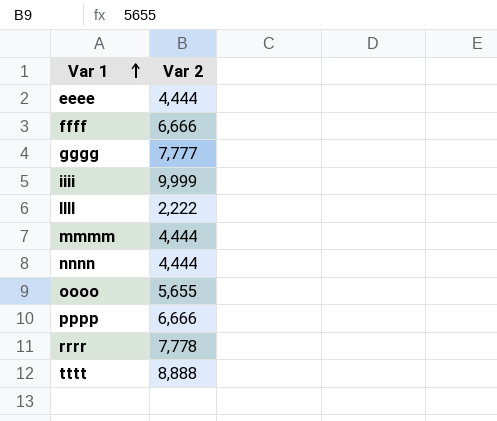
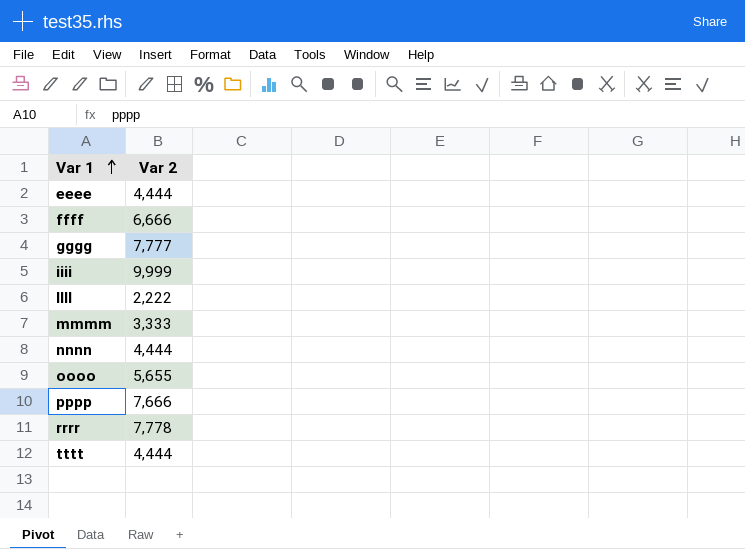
mmmm | Var 2: 4,444 -> 3,333
pppp | Var 2: 6,666 -> 7,666
tttt | Var 2: 8,888 -> 4,444

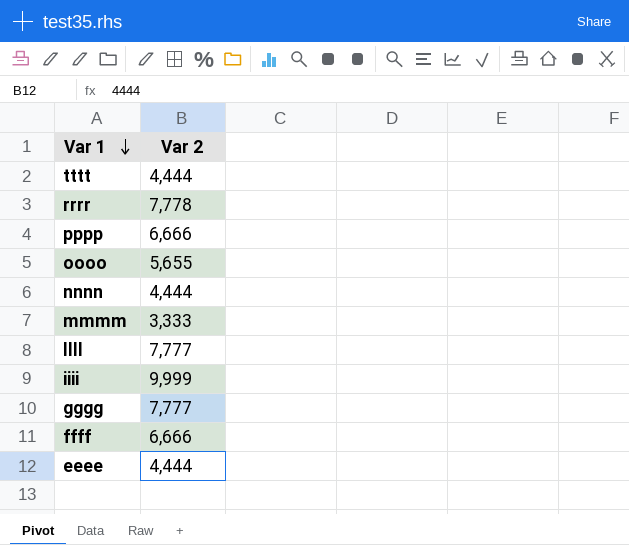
row order: Var 1 ascending -> Var 1 descending
pppp | Var 2: 7,666 -> 6,666
llll | Var 2: 2,222 -> 7,777

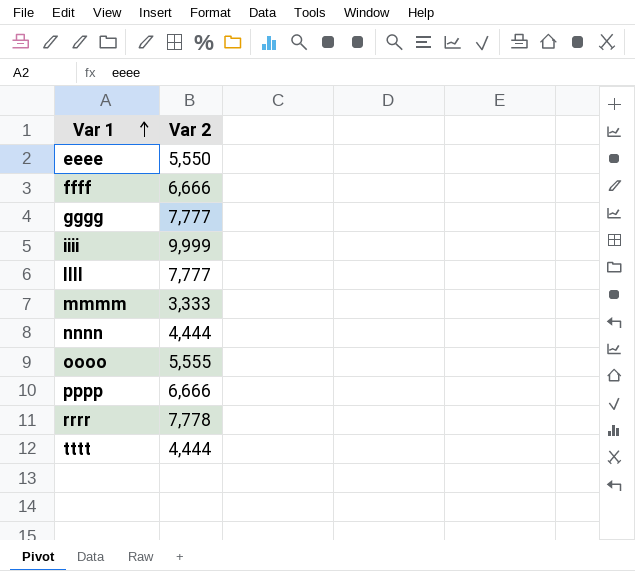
row order: Var 1 descending -> Var 1 ascending
eeee | Var 2: 4,444 -> 5,550
oooo | Var 2: 5,655 -> 5,555

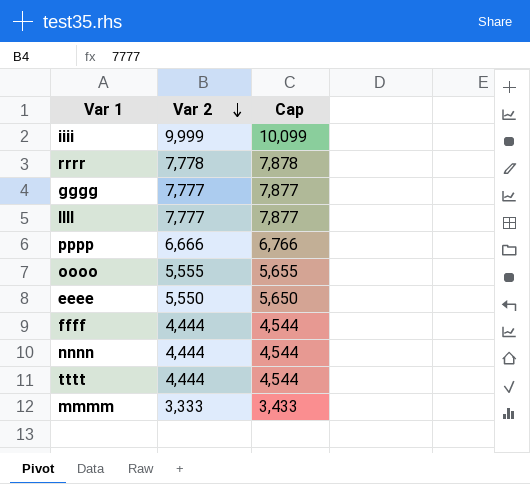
row order: Var 1 ascending -> Var 2 descending
column Cap | formula: none -> [Var 2] + 100
ffff | Var 2: 6,666 -> 4,444

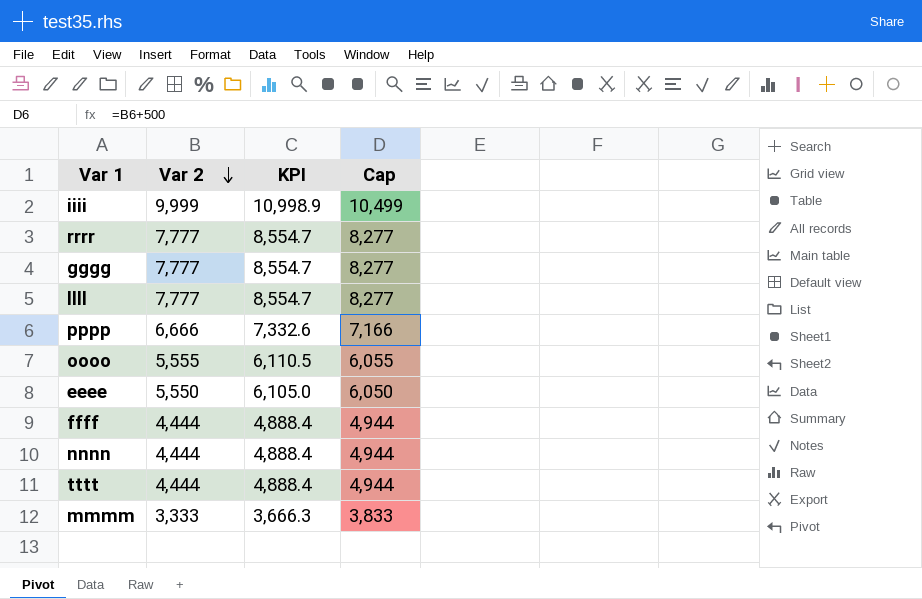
column KPI | formula: none -> [Var 2] * 1.1
column Cap | formula: [Var 2] + 100 -> [Var 2] + 500
rrrr | Var 2: 7,778 -> 7,777

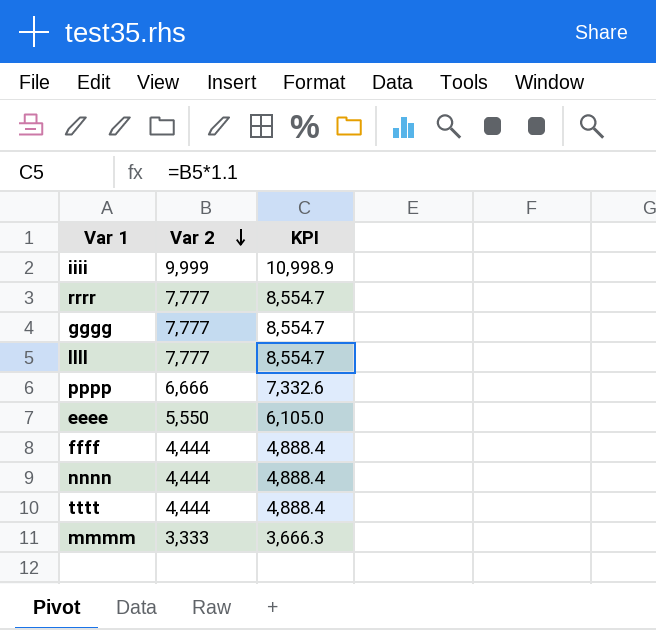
column Cap | formula: [Var 2] + 500 -> none
row oooo: 5,555 | 6,110.5 | 6,055 -> none

